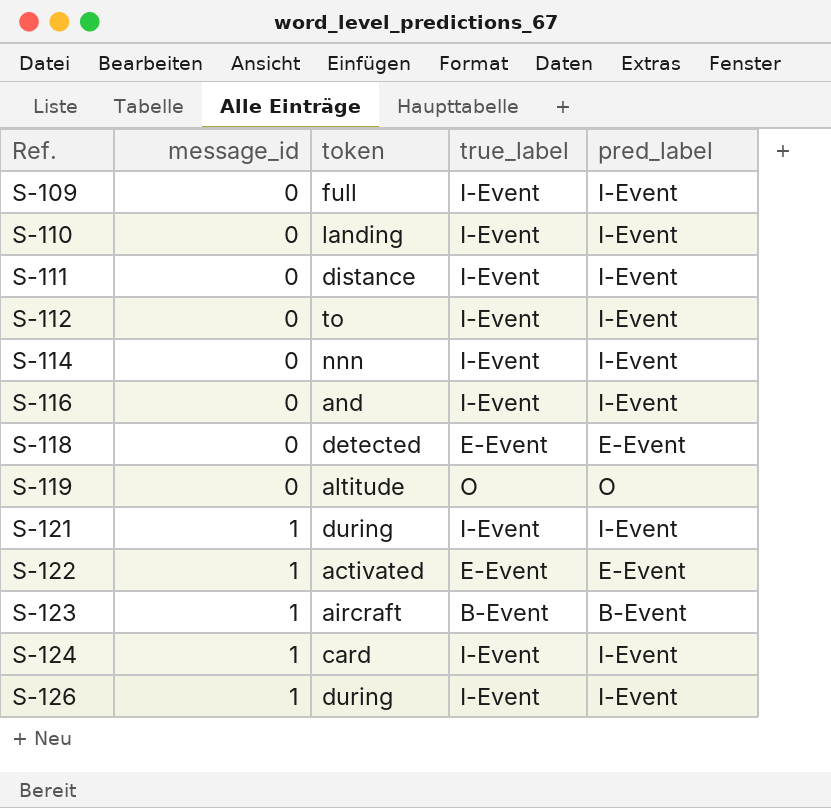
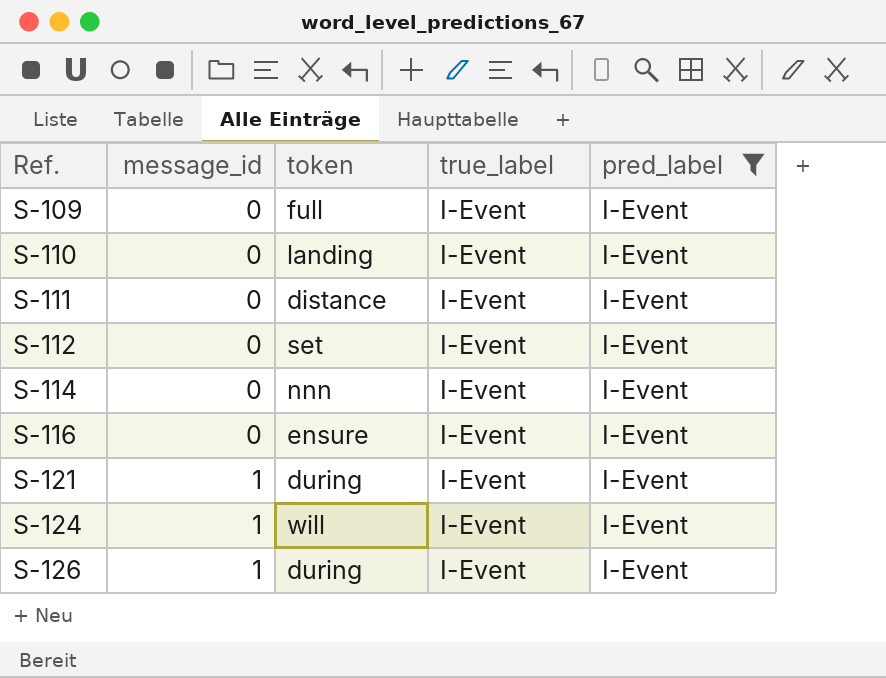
filter: none -> pred_label = I-Event
S-112 | token: to -> set
S-116 | token: and -> ensure
S-124 | token: card -> will

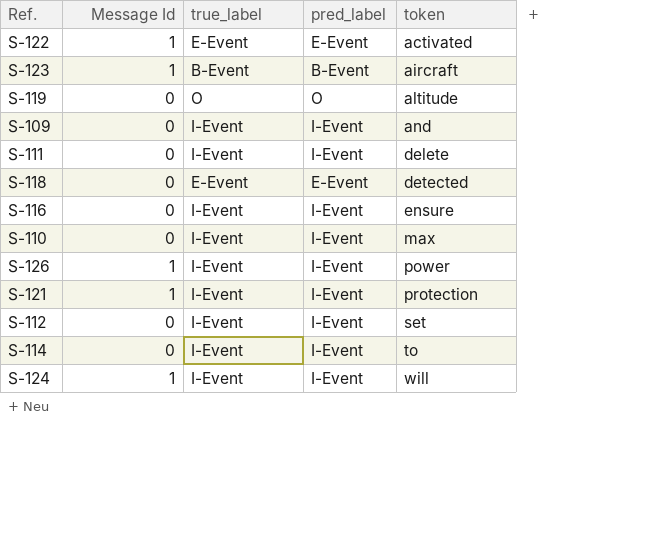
filter: pred_label = I-Event -> none
row order: Ref. ascending -> token ascending
column name: message_id -> Message Id
column token | position: 3 -> 5
S-109 | token: full -> and
S-111 | token: distance -> delete
S-110 | token: landing -> max
S-126 | token: during -> power
S-121 | token: during -> protection
S-114 | token: nnn -> to

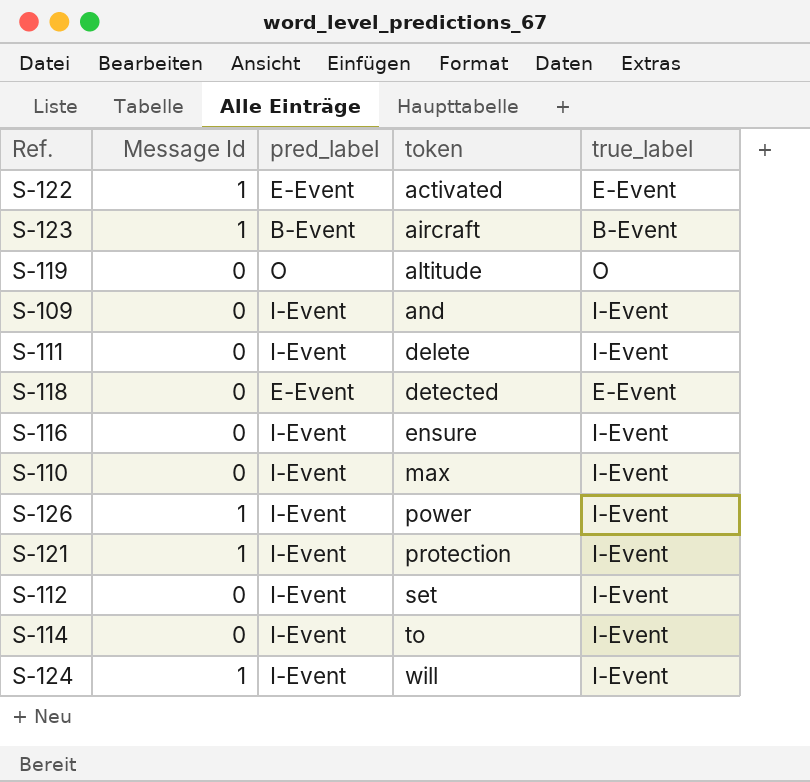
column true_label | position: 3 -> 5

